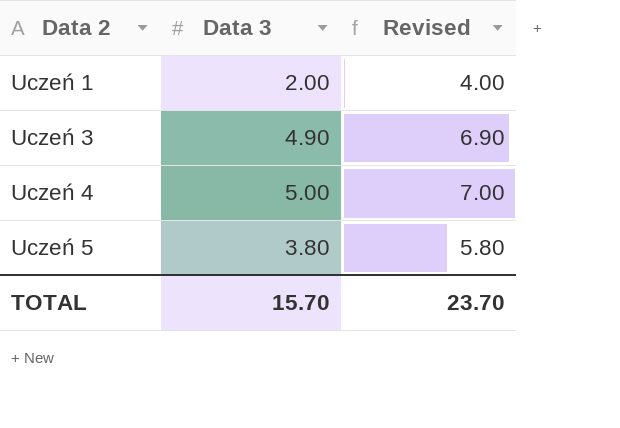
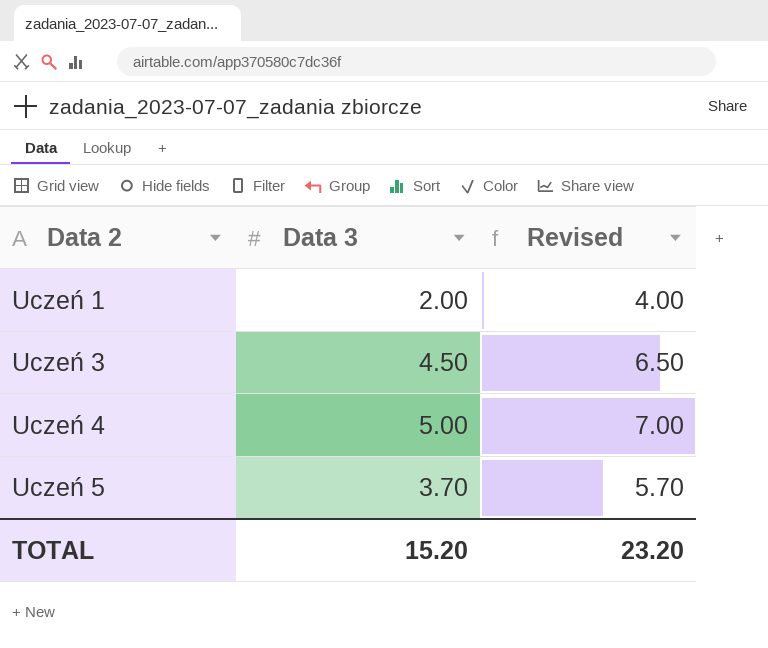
Uczeń 3 | Data 3: 4.90 -> 4.50
Uczeń 3 | Revised: 6.90 -> 6.50
Uczeń 5 | Data 3: 3.80 -> 3.70
Uczeń 5 | Revised: 5.80 -> 5.70
TOTAL | Data 3: 15.70 -> 15.20
TOTAL | Revised: 23.70 -> 23.20

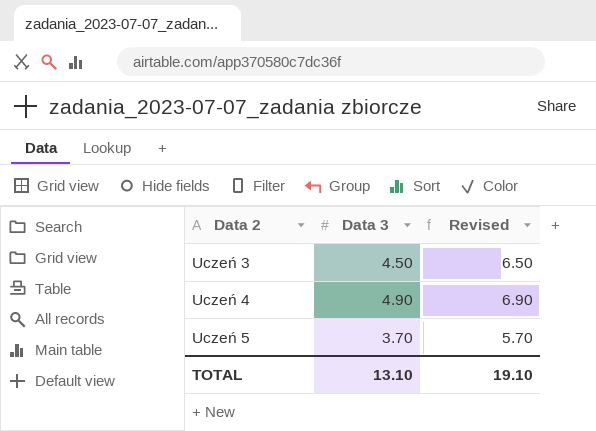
row Uczeń 1: 2.00 | 4.00 -> none
Uczeń 4 | Data 3: 5.00 -> 4.90
Uczeń 4 | Revised: 7.00 -> 6.90
TOTAL | Data 3: 15.20 -> 13.10
TOTAL | Revised: 23.20 -> 19.10

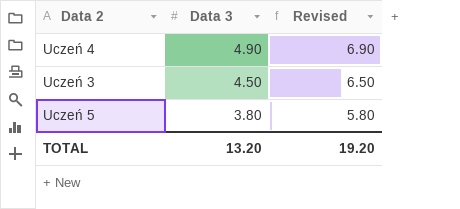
row order: Data 2 ascending -> Data 3 descending
Uczeń 5 | Data 3: 3.70 -> 3.80
Uczeń 5 | Revised: 5.70 -> 5.80
TOTAL | Data 3: 13.10 -> 13.20
TOTAL | Revised: 19.10 -> 19.20

